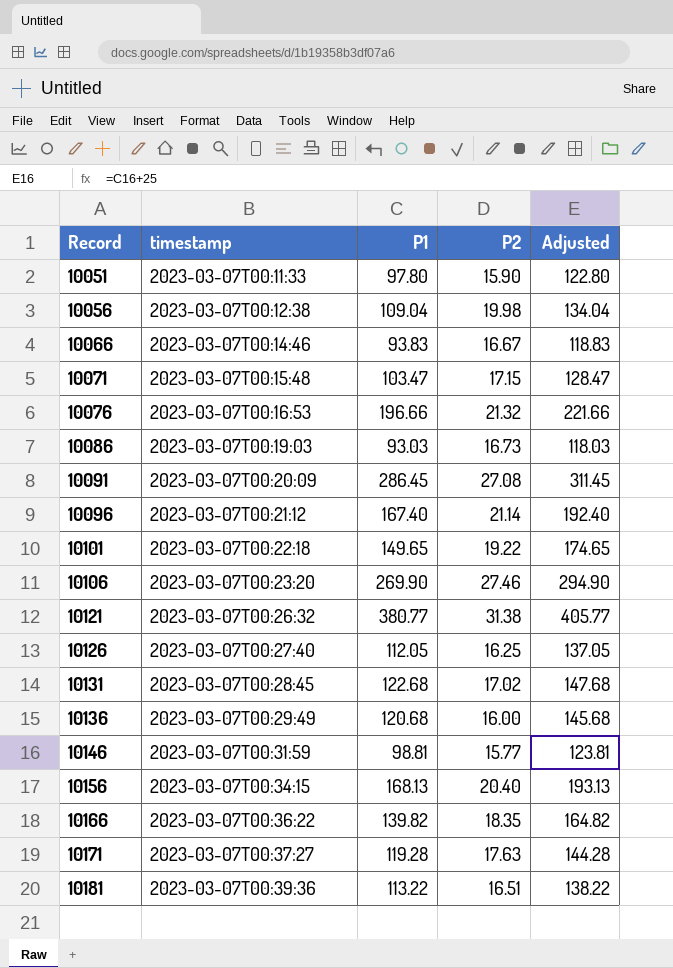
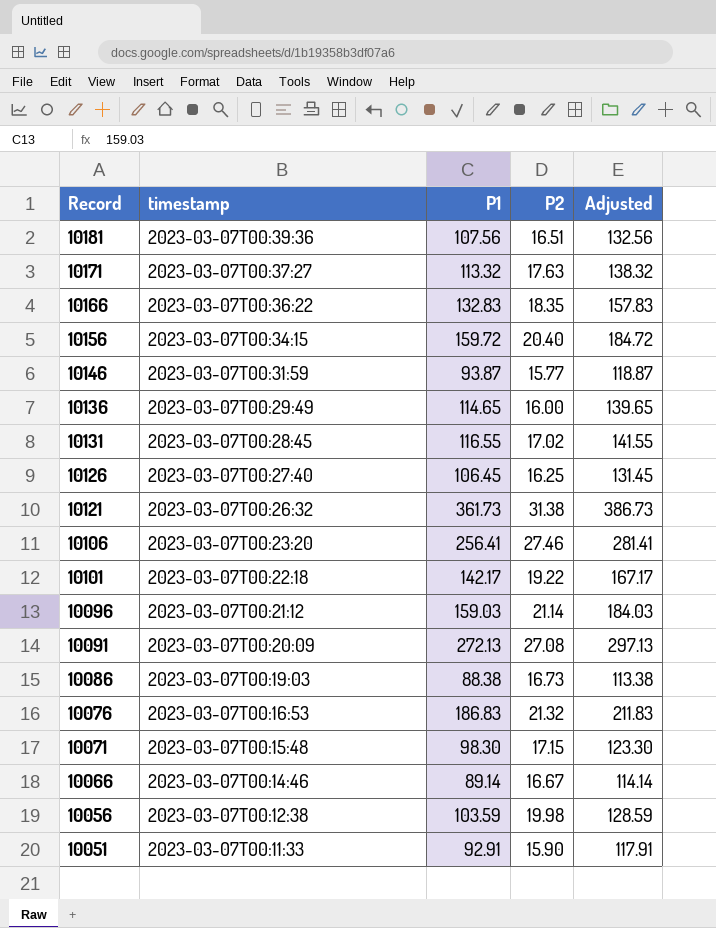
row order: Record ascending -> Record descending
10181 | P1: 113.22 -> 107.56
10181 | Adjusted: 138.22 -> 132.56
10171 | P1: 119.28 -> 113.32
10171 | Adjusted: 144.28 -> 138.32
10166 | P1: 139.82 -> 132.83
10166 | Adjusted: 164.82 -> 157.83
10156 | P1: 168.13 -> 159.72
10156 | Adjusted: 193.13 -> 184.72
10146 | P1: 98.81 -> 93.87
10146 | Adjusted: 123.81 -> 118.87
10136 | P1: 120.68 -> 114.65
10136 | Adjusted: 145.68 -> 139.65
10131 | P1: 122.68 -> 116.55
10131 | Adjusted: 147.68 -> 141.55
10126 | P1: 112.05 -> 106.45
10126 | Adjusted: 137.05 -> 131.45
10121 | P1: 380.77 -> 361.73
10121 | Adjusted: 405.77 -> 386.73
10106 | P1: 269.90 -> 256.41
10106 | Adjusted: 294.90 -> 281.41
10101 | P1: 149.65 -> 142.17
10101 | Adjusted: 174.65 -> 167.17
10096 | P1: 167.40 -> 159.03
10096 | Adjusted: 192.40 -> 184.03
10091 | P1: 286.45 -> 272.13
10091 | Adjusted: 311.45 -> 297.13
10086 | P1: 93.03 -> 88.38
10086 | Adjusted: 118.03 -> 113.38
10076 | P1: 196.66 -> 186.83
10076 | Adjusted: 221.66 -> 211.83
10071 | P1: 103.47 -> 98.30
10071 | Adjusted: 128.47 -> 123.30
10066 | P1: 93.83 -> 89.14
10066 | Adjusted: 118.83 -> 114.14
10056 | P1: 109.04 -> 103.59
10056 | Adjusted: 134.04 -> 128.59
10051 | P1: 97.80 -> 92.91
10051 | Adjusted: 122.80 -> 117.91

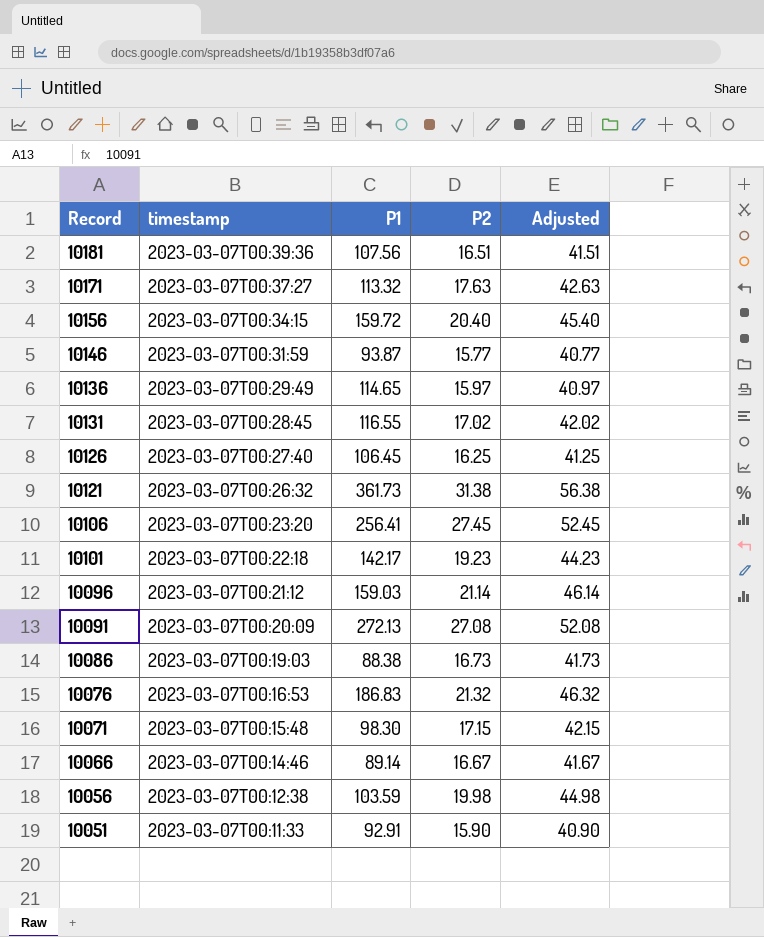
column Adjusted | formula: [P1] + 25 -> [P2] + 25
row 10166: 2023-03-07T00:36:22 | 132.83 | 18.35 | 157.83 -> none
10136 | P2: 16.00 -> 15.97
10106 | P2: 27.46 -> 27.45
10101 | P2: 19.22 -> 19.23

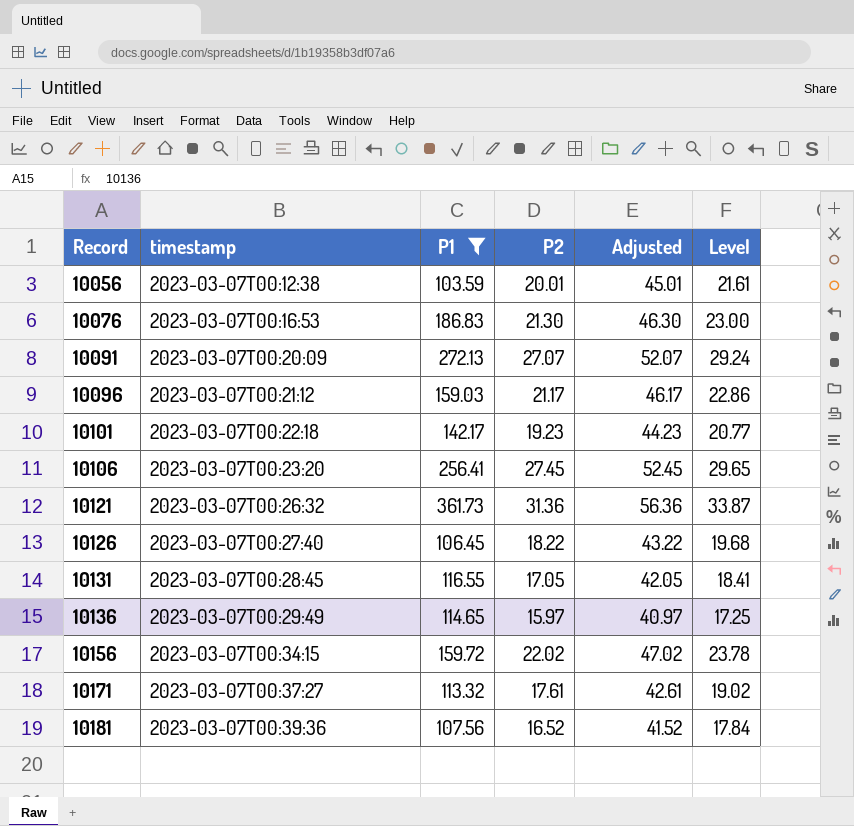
filter: none -> P1 >= 103.59
row order: Record descending -> Record ascending
column Level | formula: none -> [P2] * 1.08
10056 | P2: 19.98 -> 20.01
10056 | Adjusted: 44.98 -> 45.01
10076 | P2: 21.32 -> 21.30
10076 | Adjusted: 46.32 -> 46.30
10091 | P2: 27.08 -> 27.07
10091 | Adjusted: 52.08 -> 52.07
10096 | P2: 21.14 -> 21.17
10096 | Adjusted: 46.14 -> 46.17
10121 | P2: 31.38 -> 31.36
10121 | Adjusted: 56.38 -> 56.36
10126 | P2: 16.25 -> 18.22
10126 | Adjusted: 41.25 -> 43.22
10131 | P2: 17.02 -> 17.05
10131 | Adjusted: 42.02 -> 42.05
10156 | P2: 20.40 -> 22.02
10156 | Adjusted: 45.40 -> 47.02
10171 | P2: 17.63 -> 17.61
10171 | Adjusted: 42.63 -> 42.61
10181 | P2: 16.51 -> 16.52
10181 | Adjusted: 41.51 -> 41.52

